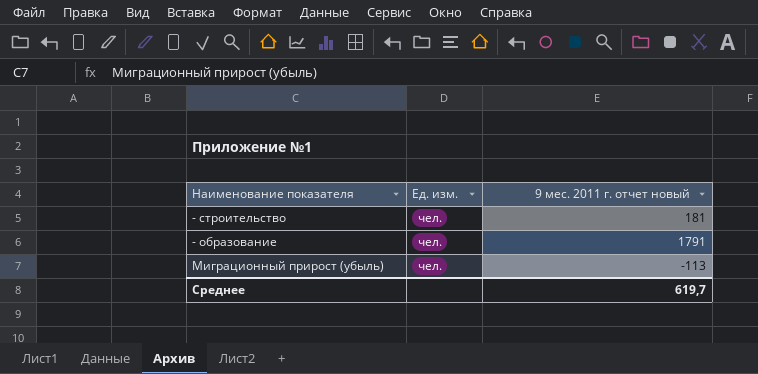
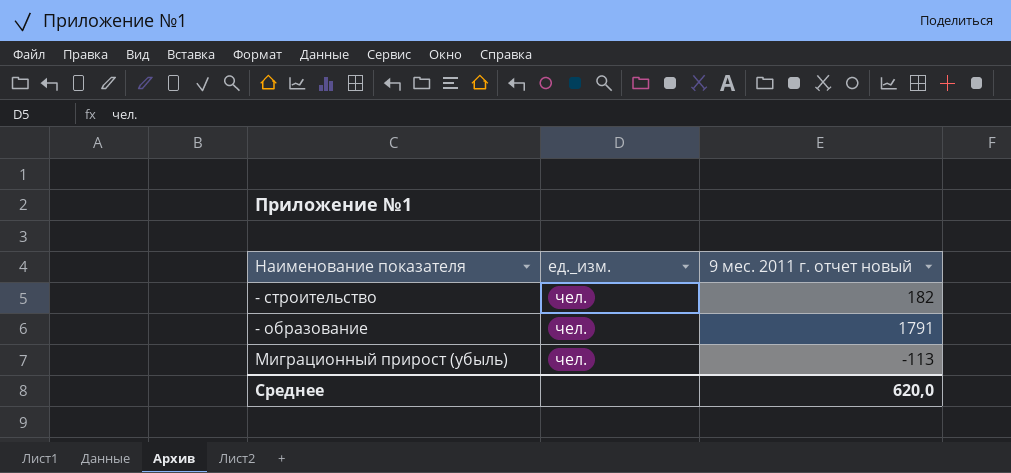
column name: Ед. изм. -> ед._изм.
- строительство | 9 мес. 2011 г. отчет новый: 181 -> 182
Среднее | 9 мес. 2011 г. отчет новый: 619,7 -> 620,0

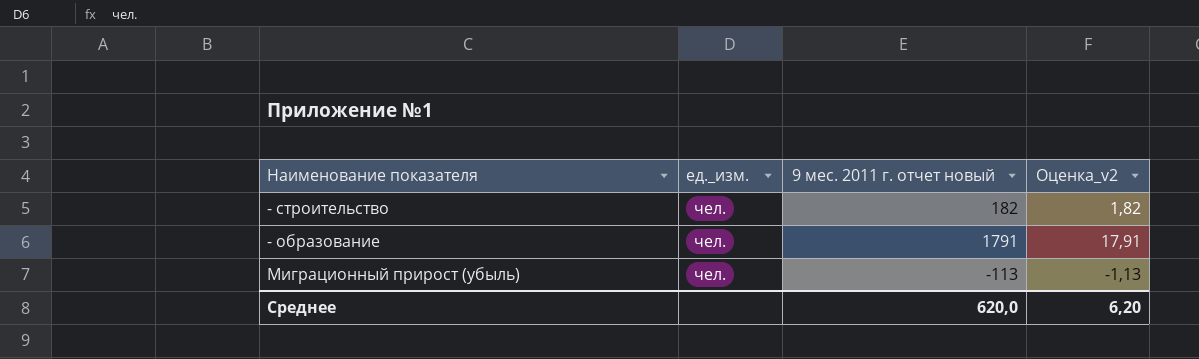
column Оценка_v2 | formula: none -> [9 мес. 2011 г. отчет новый] * 0,01

